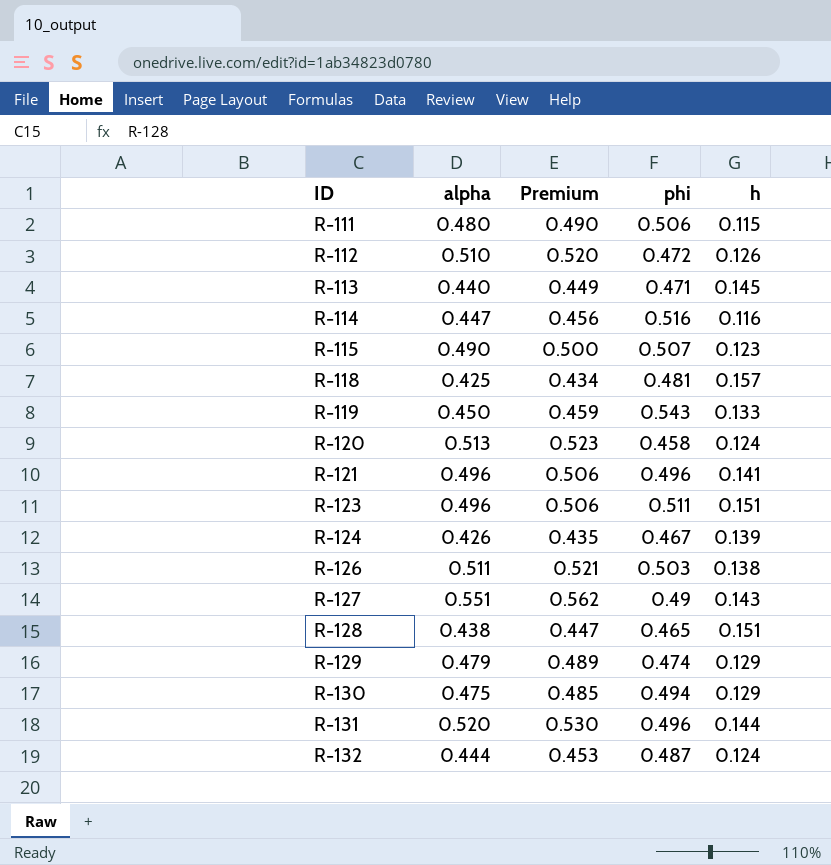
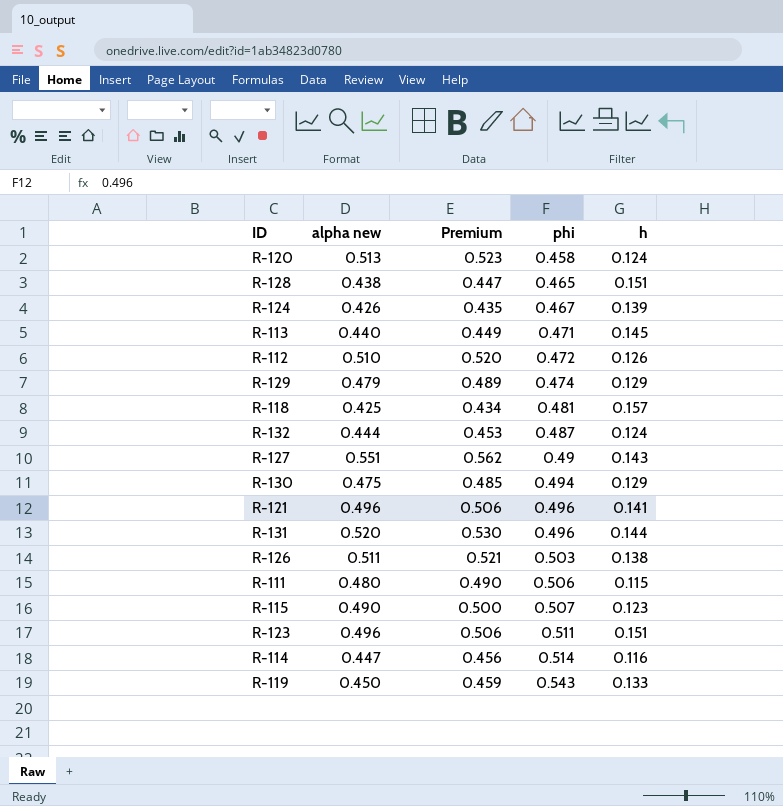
row order: ID ascending -> phi ascending
column name: alpha -> alpha new
R-114 | phi: 0.516 -> 0.514

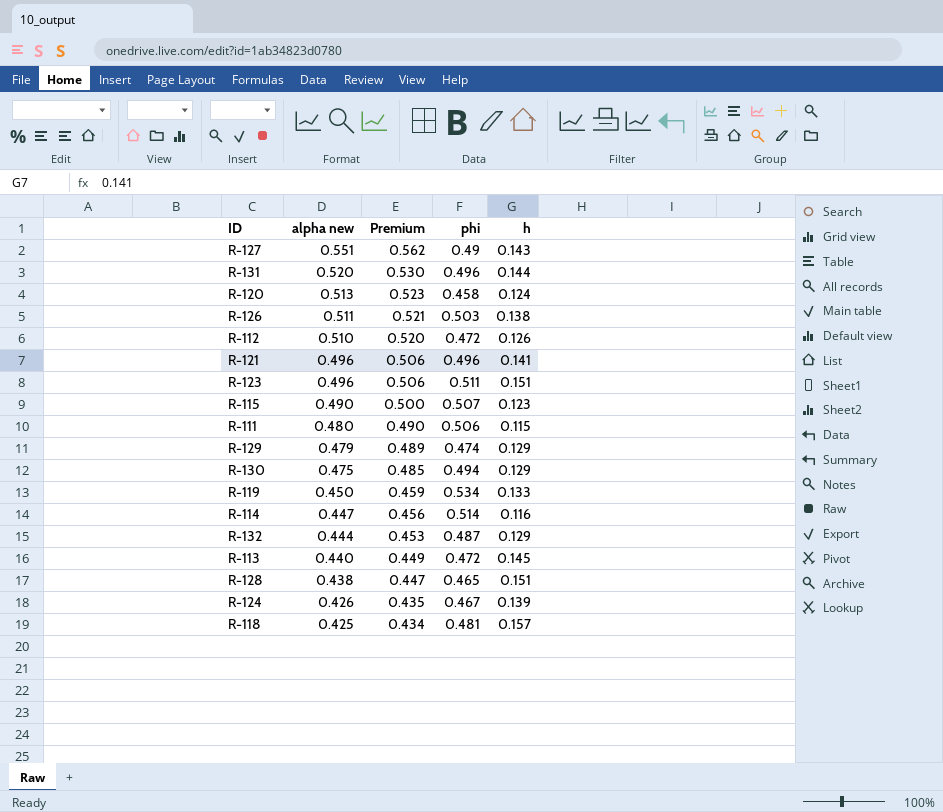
row order: phi ascending -> alpha new descending
R-119 | phi: 0.543 -> 0.534
R-132 | h: 0.124 -> 0.129
R-113 | phi: 0.471 -> 0.472

